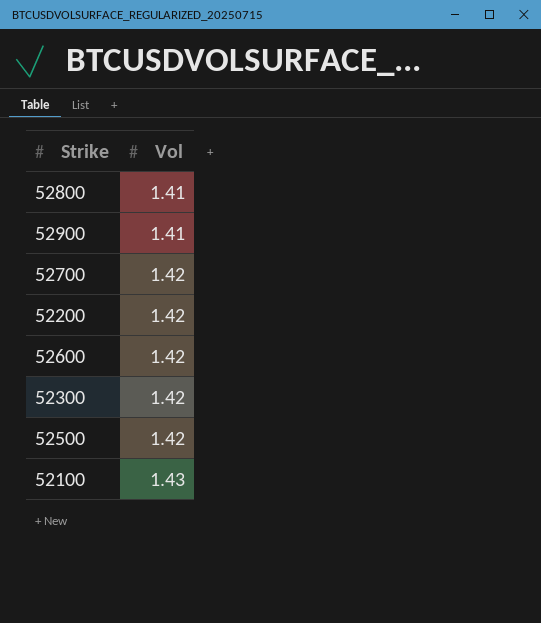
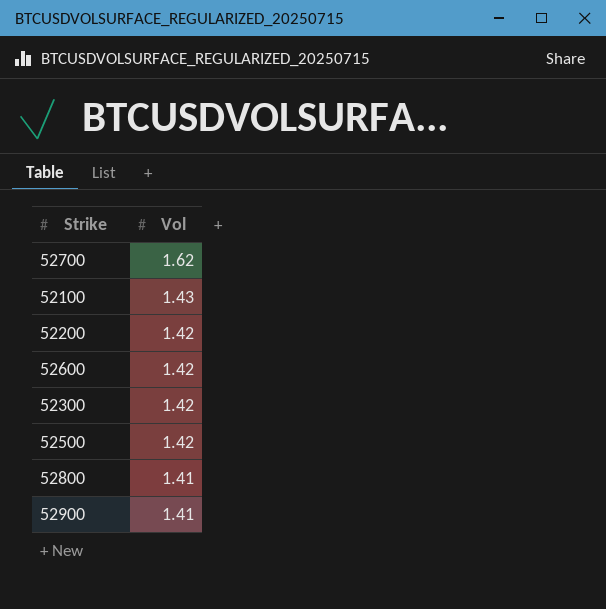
row order: Vol ascending -> Vol descending
52700 | Vol: 1.42 -> 1.62

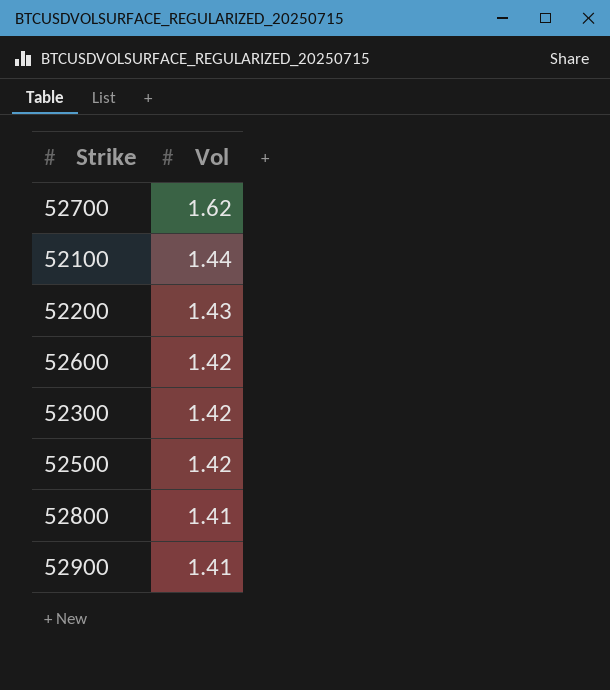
52100 | Vol: 1.43 -> 1.44
52200 | Vol: 1.42 -> 1.43

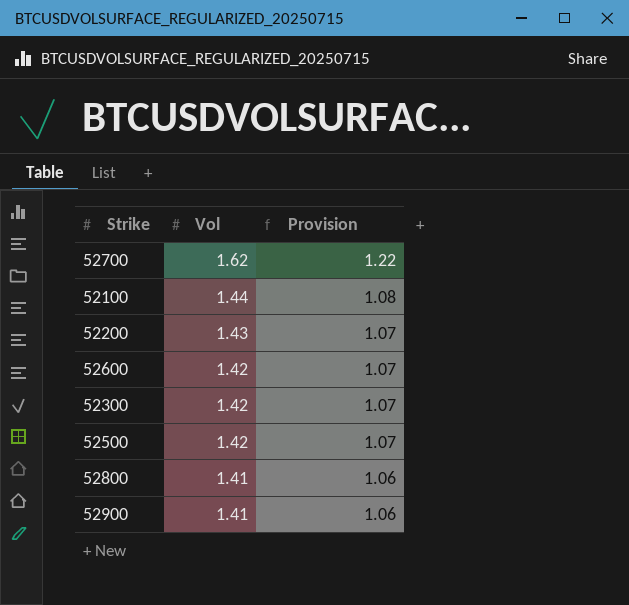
column Provision | formula: none -> [Vol] * 0.75

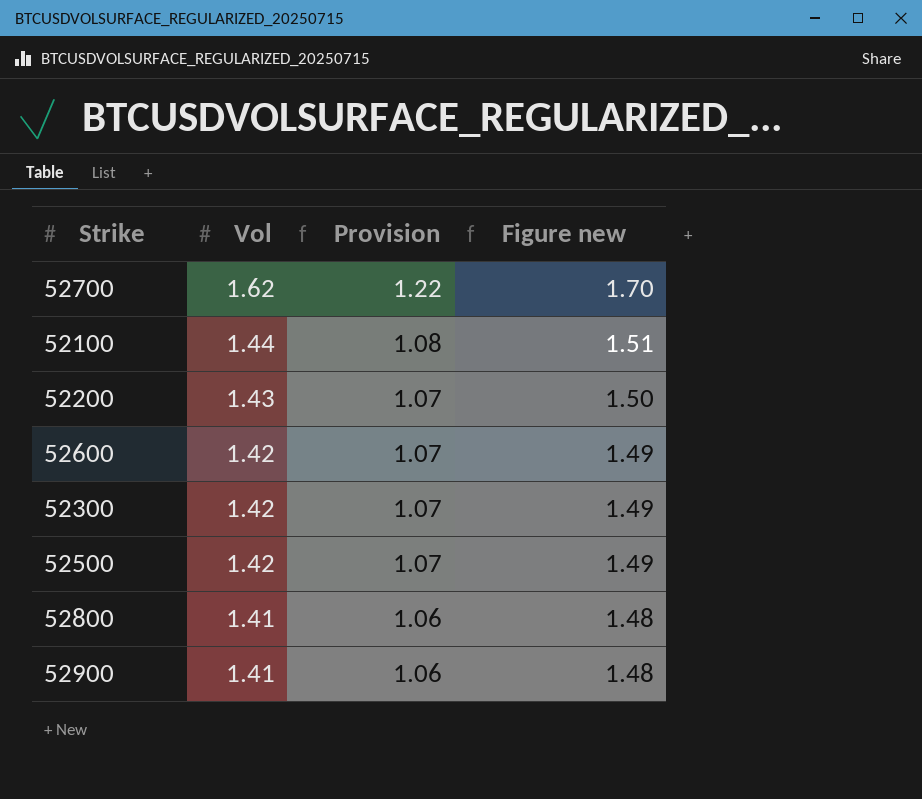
column Figure new | formula: none -> [Vol] * 1.05

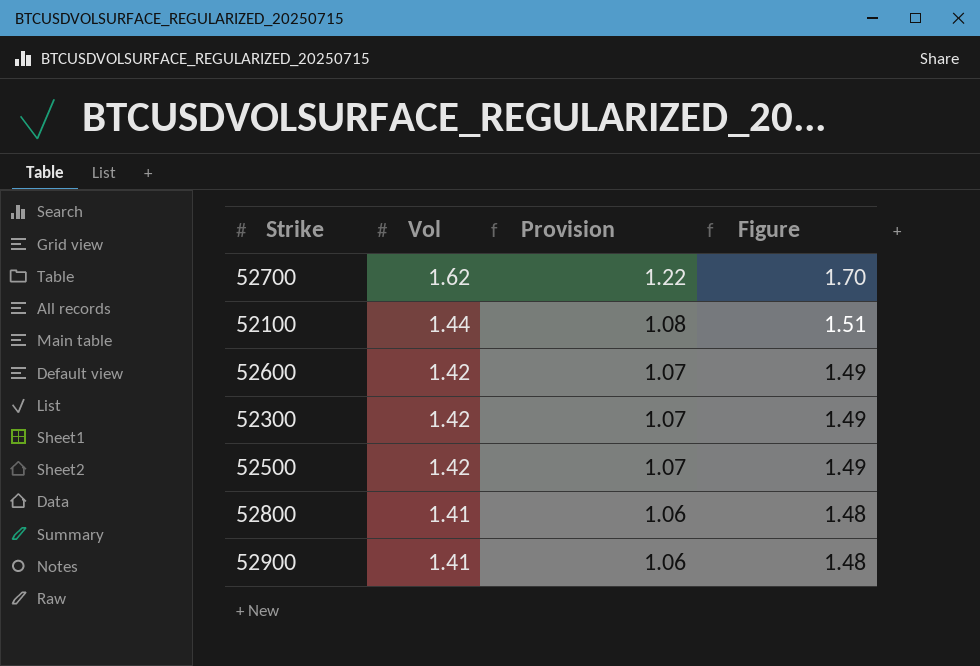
column name: Figure new -> Figure
row 52200: 1.43 | 1.07 | 1.50 -> none

